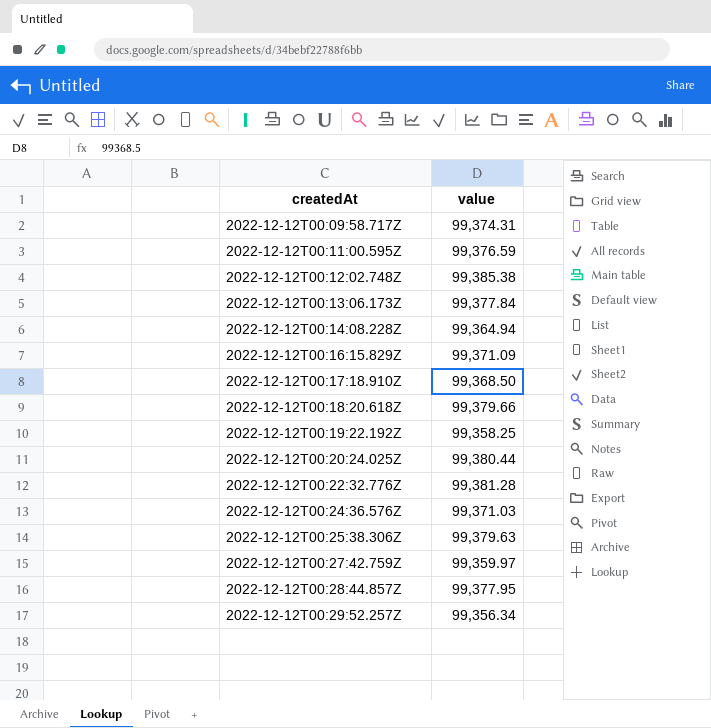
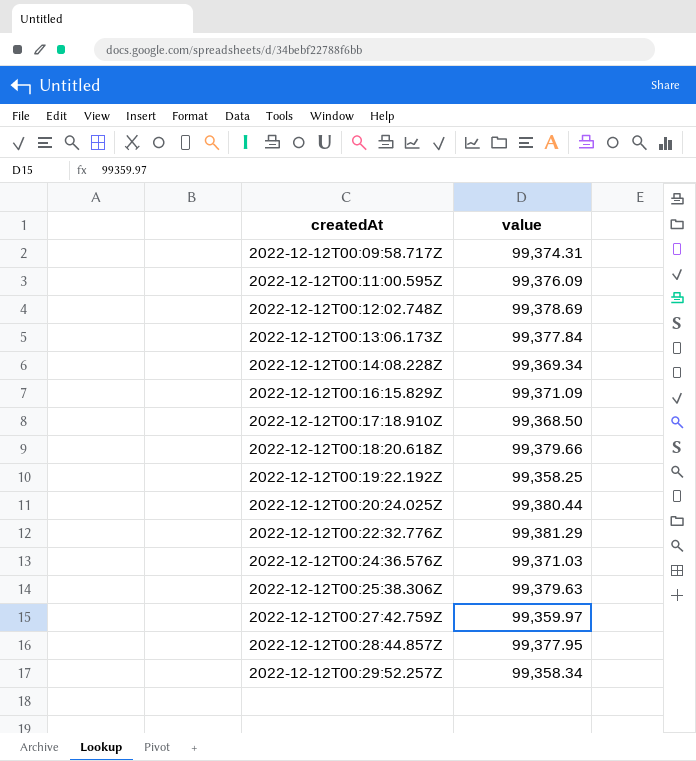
2022-12-12T00:11:00.595Z | value: 99,376.59 -> 99,376.09
2022-12-12T00:12:02.748Z | value: 99,385.38 -> 99,378.69
2022-12-12T00:14:08.228Z | value: 99,364.94 -> 99,369.34
2022-12-12T00:22:32.776Z | value: 99,381.28 -> 99,381.29
2022-12-12T00:29:52.257Z | value: 99,356.34 -> 99,358.34

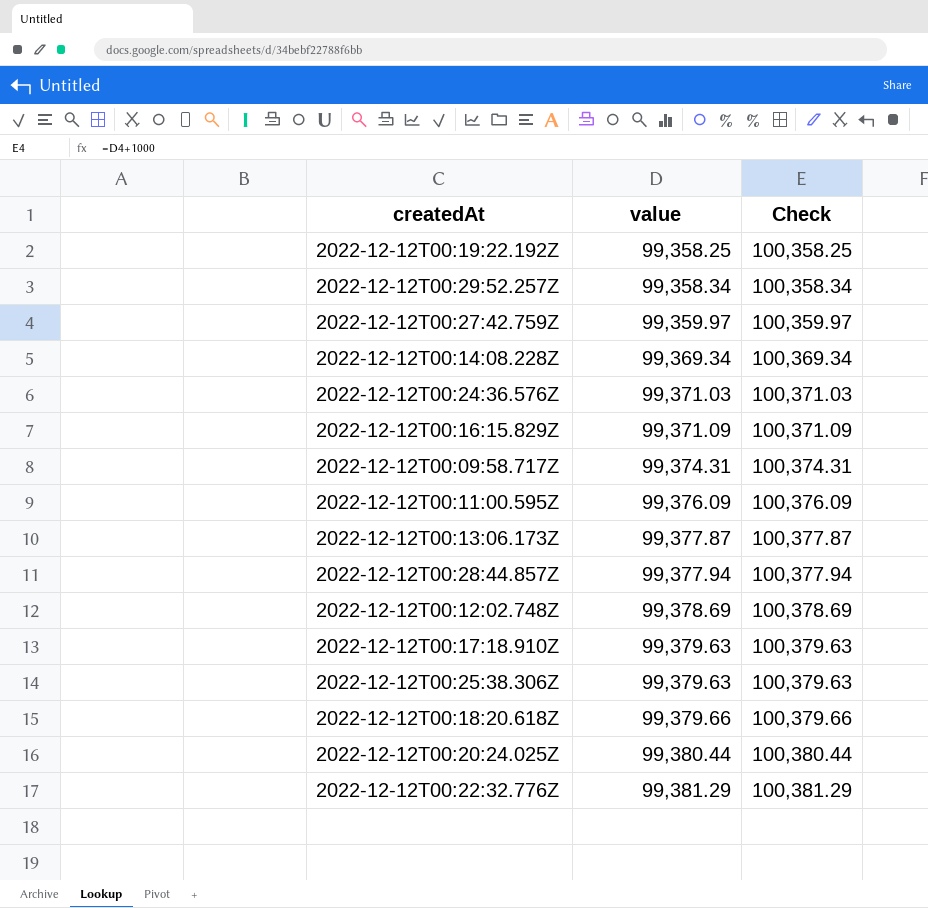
row order: createdAt ascending -> value ascending
column Check | formula: none -> [value] + 1000
2022-12-12T00:13:06.173Z | value: 99,377.84 -> 99,377.87
2022-12-12T00:28:44.857Z | value: 99,377.95 -> 99,377.94
2022-12-12T00:17:18.910Z | value: 99,368.50 -> 99,379.63

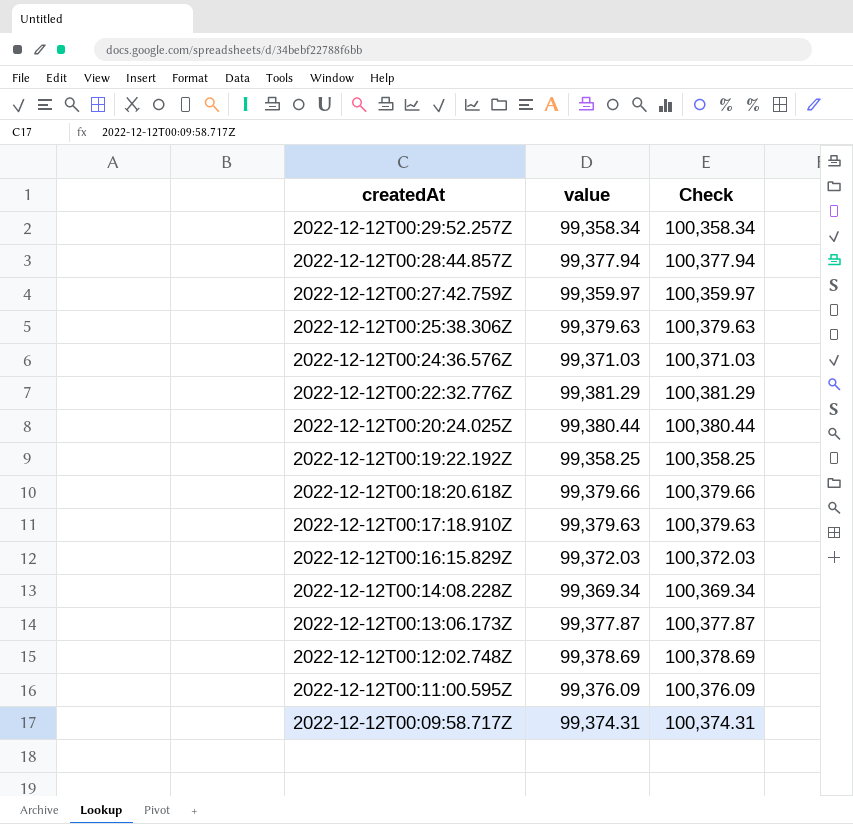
row order: value ascending -> createdAt descending
2022-12-12T00:16:15.829Z | value: 99,371.09 -> 99,372.03
2022-12-12T00:16:15.829Z | Check: 100,371.09 -> 100,372.03

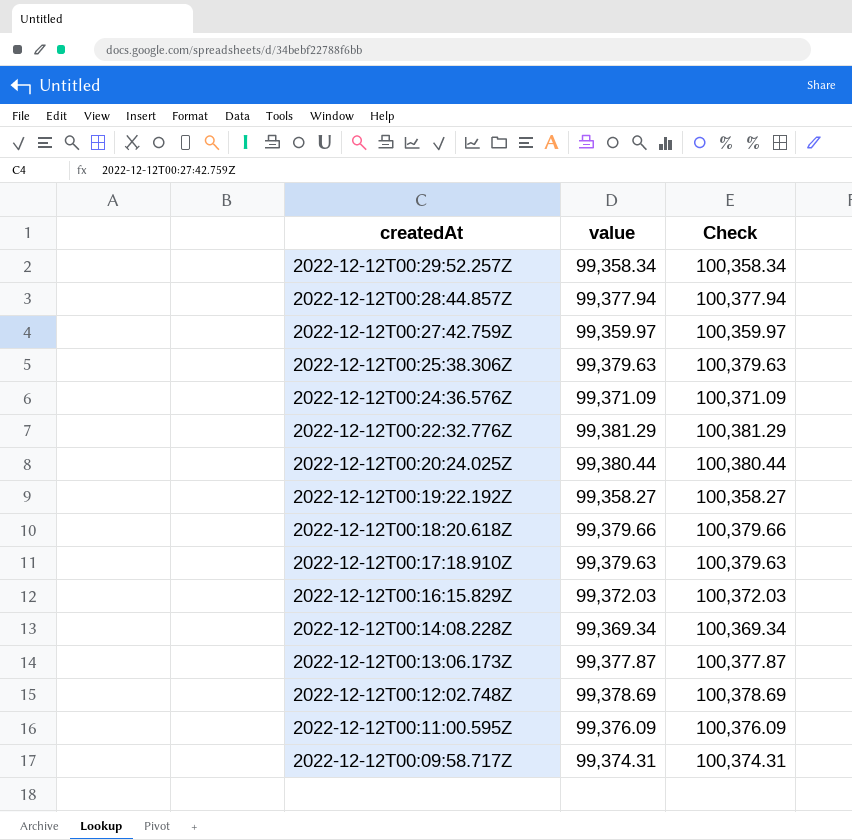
2022-12-12T00:24:36.576Z | value: 99,371.03 -> 99,371.09
2022-12-12T00:24:36.576Z | Check: 100,371.03 -> 100,371.09
2022-12-12T00:19:22.192Z | value: 99,358.25 -> 99,358.27
2022-12-12T00:19:22.192Z | Check: 100,358.25 -> 100,358.27

